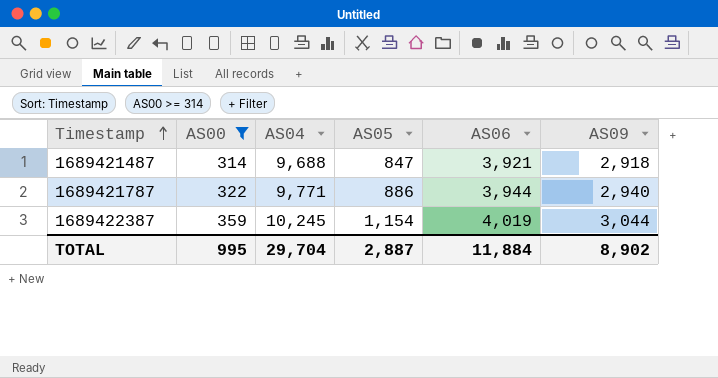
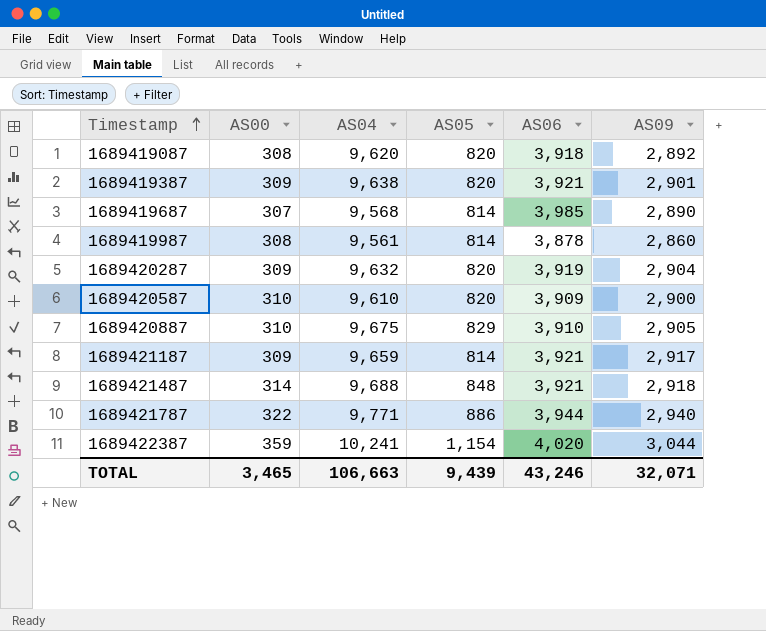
filter: AS00 >= 314 -> none
1689421487 | AS05: 847 -> 848
1689422387 | AS04: 10,245 -> 10,241
1689422387 | AS06: 4,019 -> 4,020
TOTAL | AS00: 995 -> 3,465
TOTAL | AS04: 29,704 -> 106,663
TOTAL | AS05: 2,887 -> 9,439
TOTAL | AS06: 11,884 -> 43,246
TOTAL | AS09: 8,902 -> 32,071

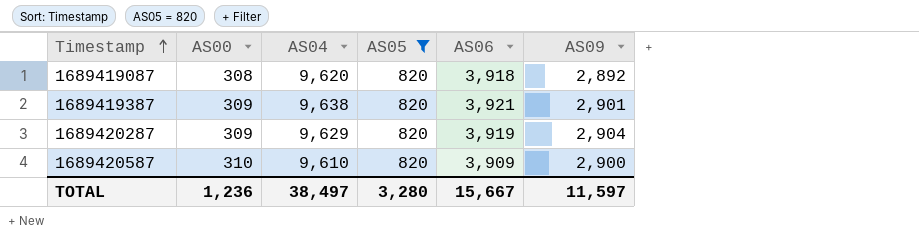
filter: none -> AS05 = 820
1689420287 | AS04: 9,632 -> 9,629
TOTAL | AS00: 3,465 -> 1,236
TOTAL | AS04: 106,663 -> 38,497
TOTAL | AS05: 9,439 -> 3,280
TOTAL | AS06: 43,246 -> 15,667
TOTAL | AS09: 32,071 -> 11,597

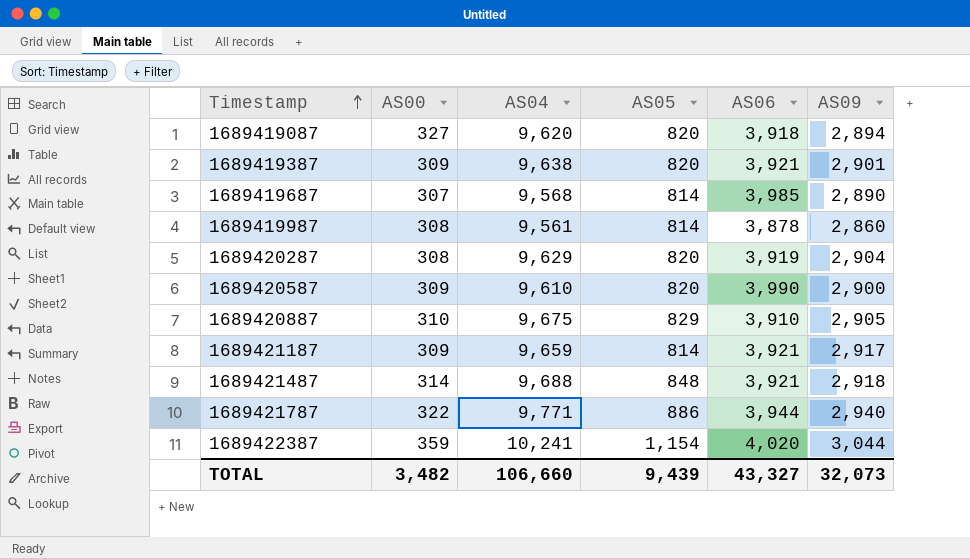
filter: AS05 = 820 -> none
1689419087 | AS00: 308 -> 327
1689419087 | AS09: 2,892 -> 2,894
1689420287 | AS00: 309 -> 308
1689420587 | AS00: 310 -> 309
1689420587 | AS06: 3,909 -> 3,990
TOTAL | AS00: 1,236 -> 3,482
TOTAL | AS04: 38,497 -> 106,660
TOTAL | AS05: 3,280 -> 9,439
TOTAL | AS06: 15,667 -> 43,327
TOTAL | AS09: 11,597 -> 32,073

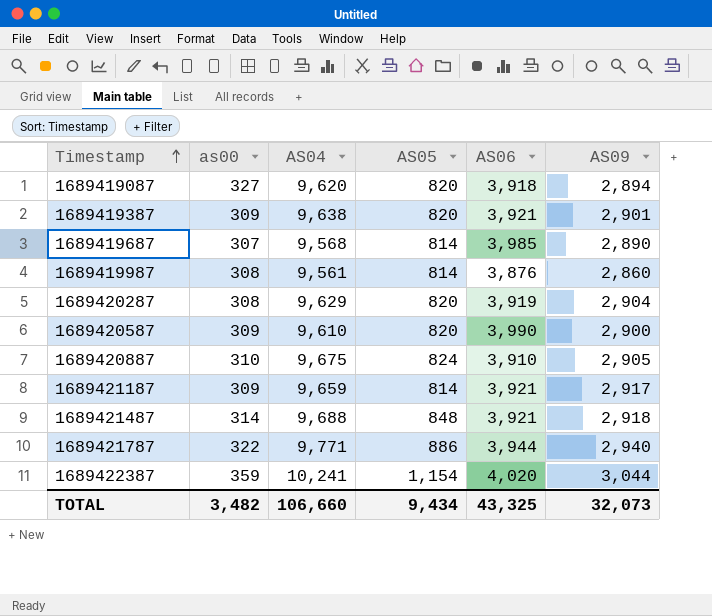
column name: AS00 -> as00
1689419987 | AS06: 3,878 -> 3,876
1689420887 | AS05: 829 -> 824
TOTAL | AS05: 9,439 -> 9,434
TOTAL | AS06: 43,327 -> 43,325

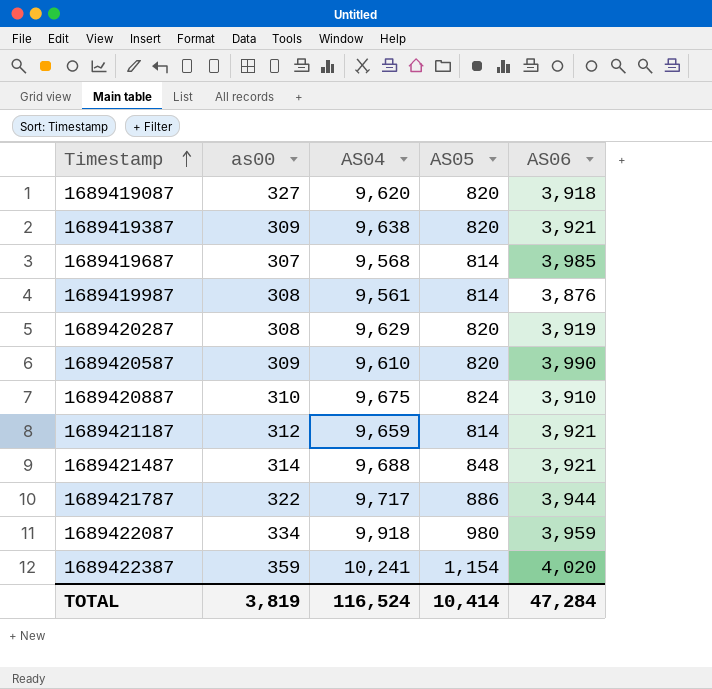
column AS09 | position: 6 -> none
1689421187 | as00: 309 -> 312
1689421787 | AS04: 9,771 -> 9,717
row 1689422087: none -> 334 | 9,918 | 980 | 3,959
TOTAL | as00: 3,482 -> 3,819
TOTAL | AS04: 106,660 -> 116,524
TOTAL | AS05: 9,434 -> 10,414
TOTAL | AS06: 43,325 -> 47,284

